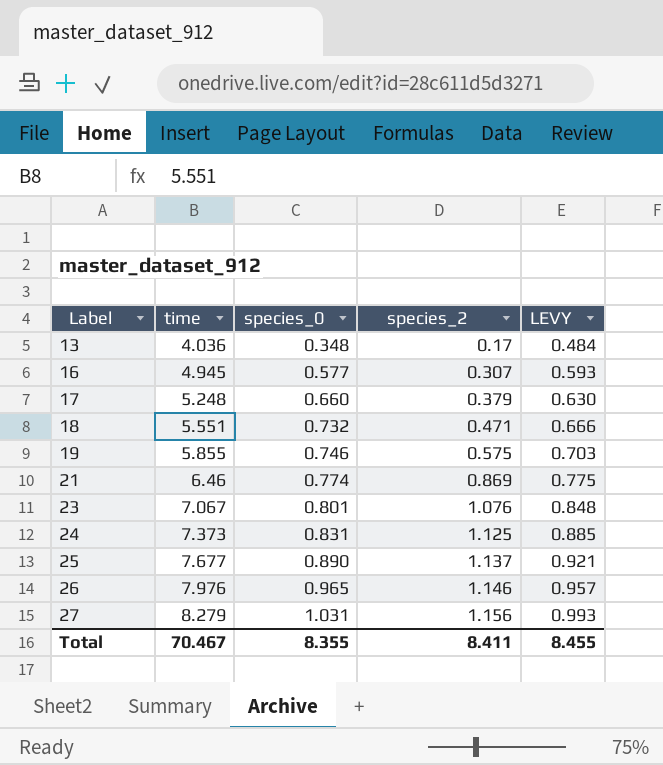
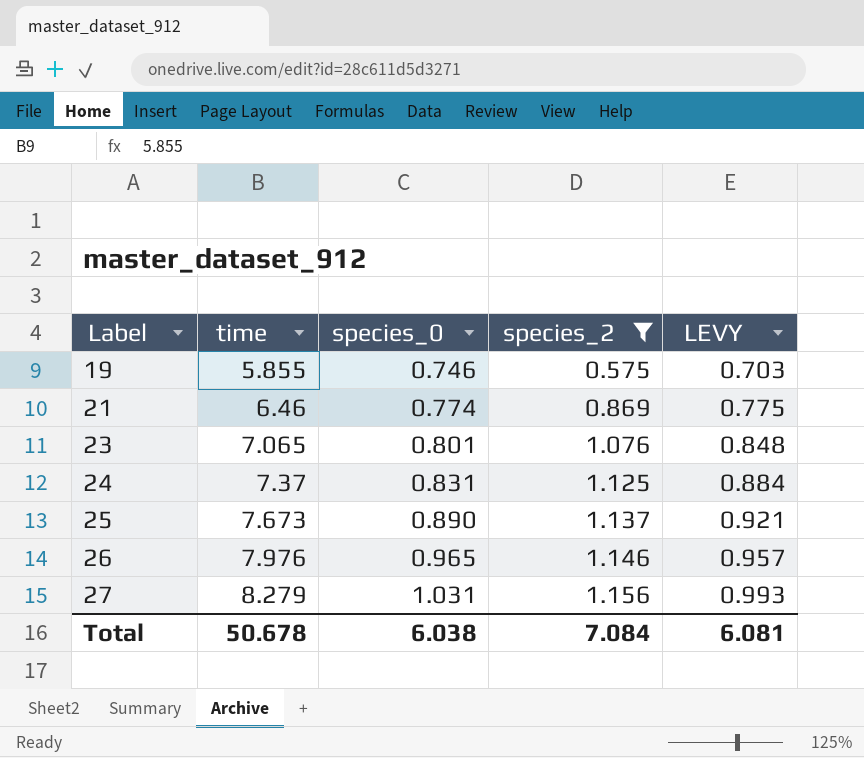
filter: none -> species_2 >= 0.575
23 | time: 7.067 -> 7.065
24 | time: 7.373 -> 7.37
24 | LEVY: 0.885 -> 0.884
25 | time: 7.677 -> 7.673
Total | time: 70.467 -> 50.678
Total | species_0: 8.355 -> 6.038
Total | species_2: 8.411 -> 7.084
Total | LEVY: 8.455 -> 6.081

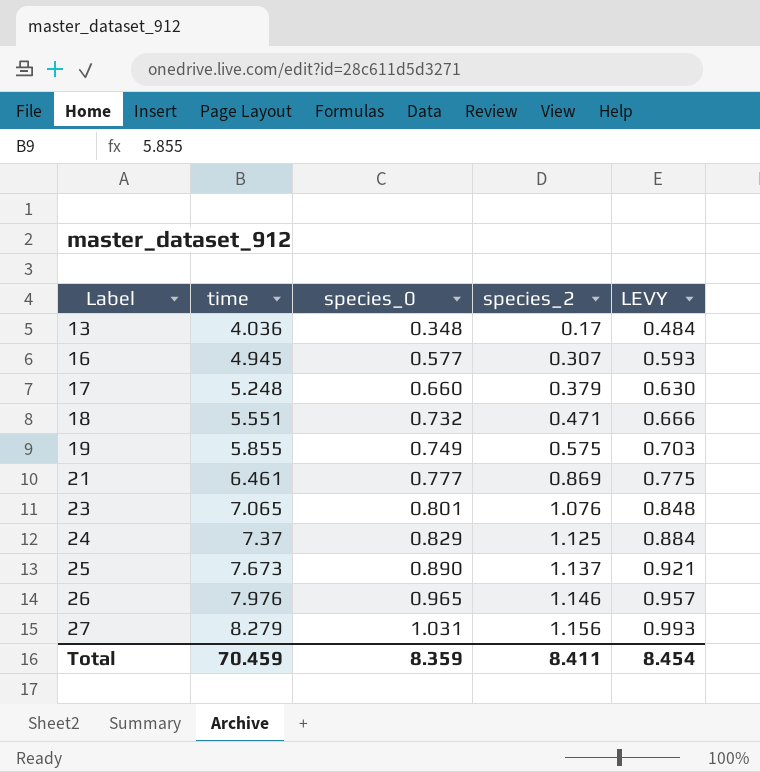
filter: species_2 >= 0.575 -> none
19 | species_0: 0.746 -> 0.749
21 | time: 6.46 -> 6.461
21 | species_0: 0.774 -> 0.777
24 | species_0: 0.831 -> 0.829
Total | time: 50.678 -> 70.459
Total | species_0: 6.038 -> 8.359
Total | species_2: 7.084 -> 8.411
Total | LEVY: 6.081 -> 8.454

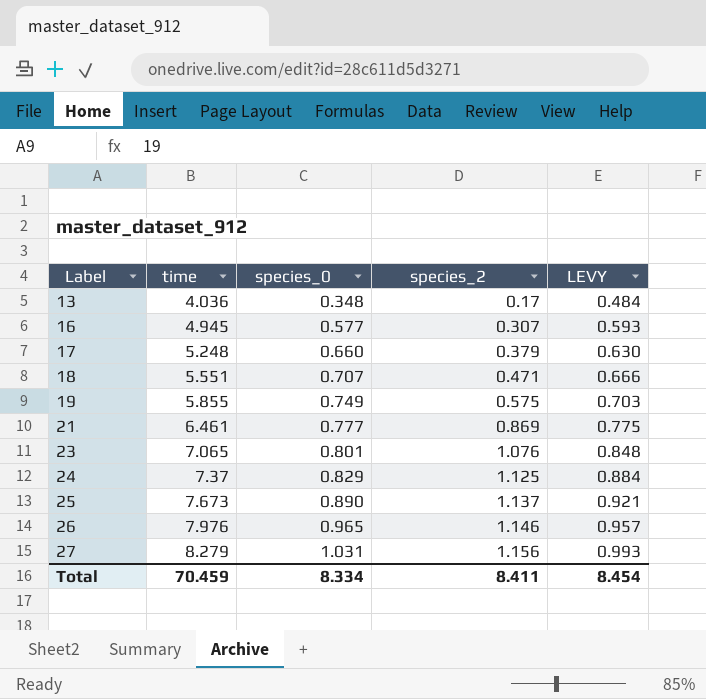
18 | species_0: 0.732 -> 0.707
Total | species_0: 8.359 -> 8.334

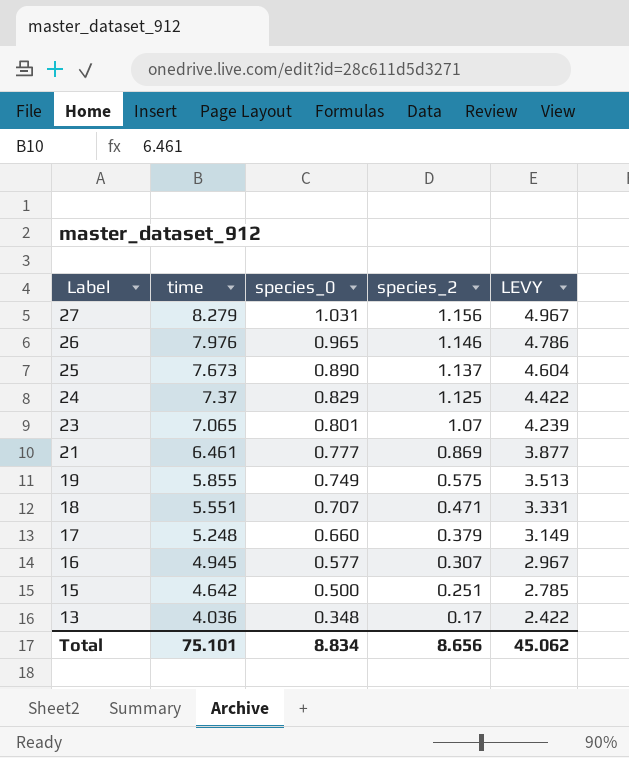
row order: Label ascending -> Label descending
column LEVY | formula: [time] * 0.12 -> [time] * 0.6
23 | species_2: 1.076 -> 1.07
row 15: none -> 4.642 | 0.500 | 0.251 | 2.785
Total | time: 70.459 -> 75.101
Total | species_0: 8.334 -> 8.834
Total | species_2: 8.411 -> 8.656
Total | LEVY: 8.454 -> 45.062

